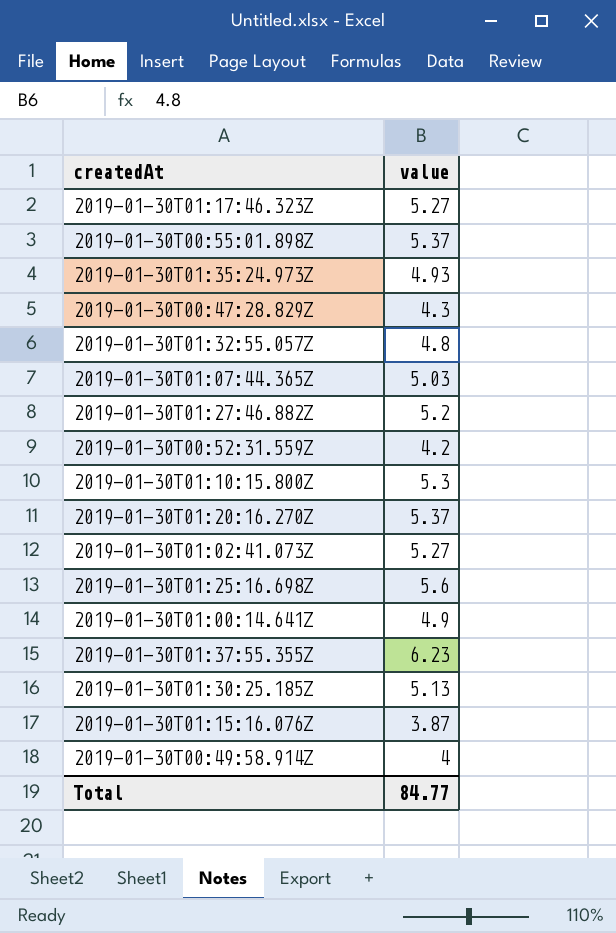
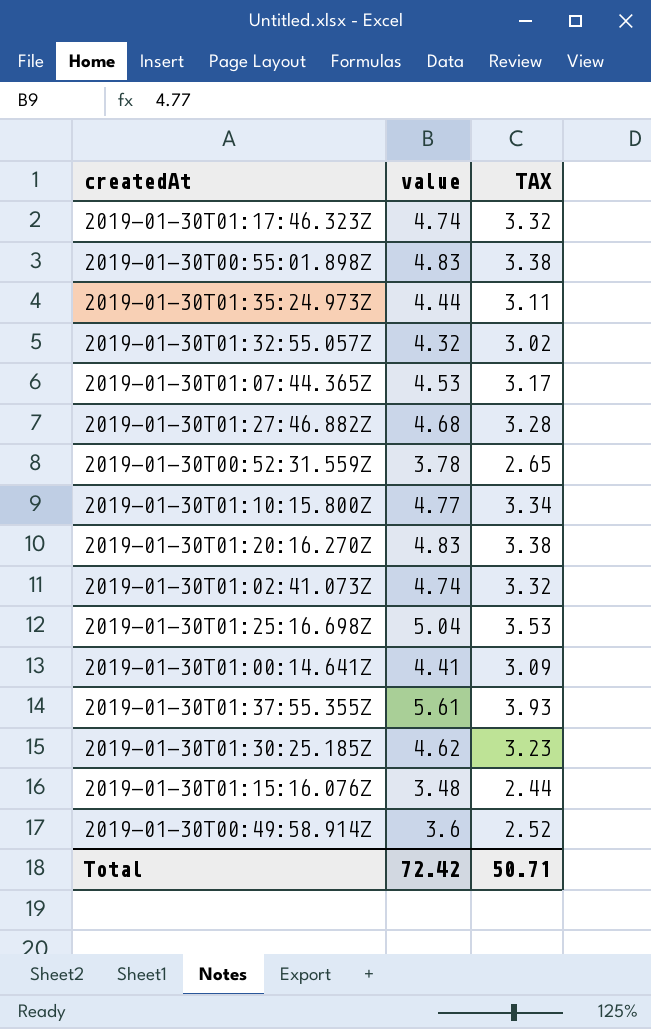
column TAX | formula: none -> [value] * 0.7
row 2019-01-30T00:47:28.829Z: 4.3 -> none
2019-01-30T01:17:46.323Z | value: 5.27 -> 4.74
2019-01-30T00:55:01.898Z | value: 5.37 -> 4.83
2019-01-30T01:35:24.973Z | value: 4.93 -> 4.44
2019-01-30T01:32:55.057Z | value: 4.8 -> 4.32
2019-01-30T01:07:44.365Z | value: 5.03 -> 4.53
2019-01-30T01:27:46.882Z | value: 5.2 -> 4.68
2019-01-30T00:52:31.559Z | value: 4.2 -> 3.78
2019-01-30T01:10:15.800Z | value: 5.3 -> 4.77
2019-01-30T01:20:16.270Z | value: 5.37 -> 4.83
2019-01-30T01:02:41.073Z | value: 5.27 -> 4.74
2019-01-30T01:25:16.698Z | value: 5.6 -> 5.04
2019-01-30T01:00:14.641Z | value: 4.9 -> 4.41
2019-01-30T01:37:55.355Z | value: 6.23 -> 5.61
2019-01-30T01:30:25.185Z | value: 5.13 -> 4.62
2019-01-30T01:15:16.076Z | value: 3.87 -> 3.48
2019-01-30T00:49:58.914Z | value: 4 -> 3.6
Total | value: 84.77 -> 72.42

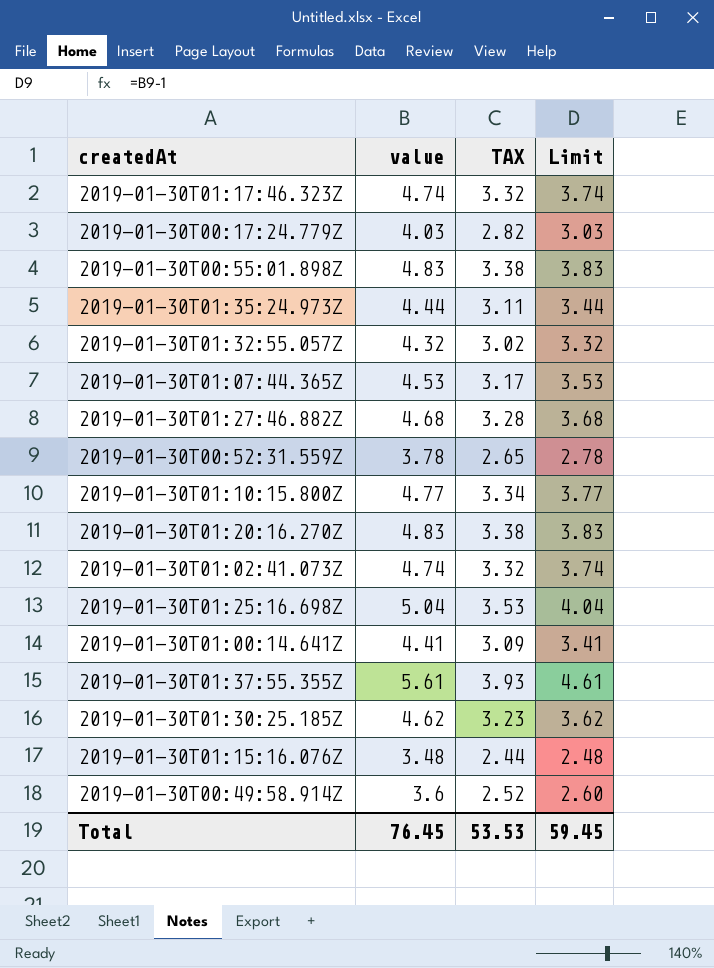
column Limit | formula: none -> [value] - 1
row 2019-01-30T00:17:24.779Z: none -> 4.03 | 2.82 | 3.03
Total | value: 72.42 -> 76.45
Total | TAX: 50.71 -> 53.53

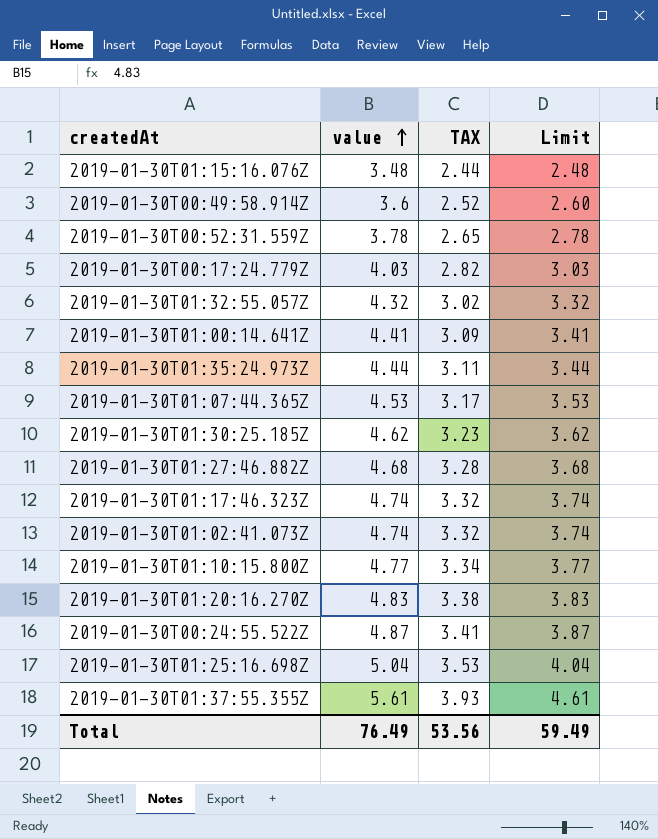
row order: none -> value ascending
row 2019-01-30T00:55:01.898Z: 4.83 | 3.38 | 3.83 -> none
row 2019-01-30T00:24:55.522Z: none -> 4.87 | 3.41 | 3.87
Total | value: 76.45 -> 76.49
Total | TAX: 53.53 -> 53.56
Total | Limit: 59.45 -> 59.49

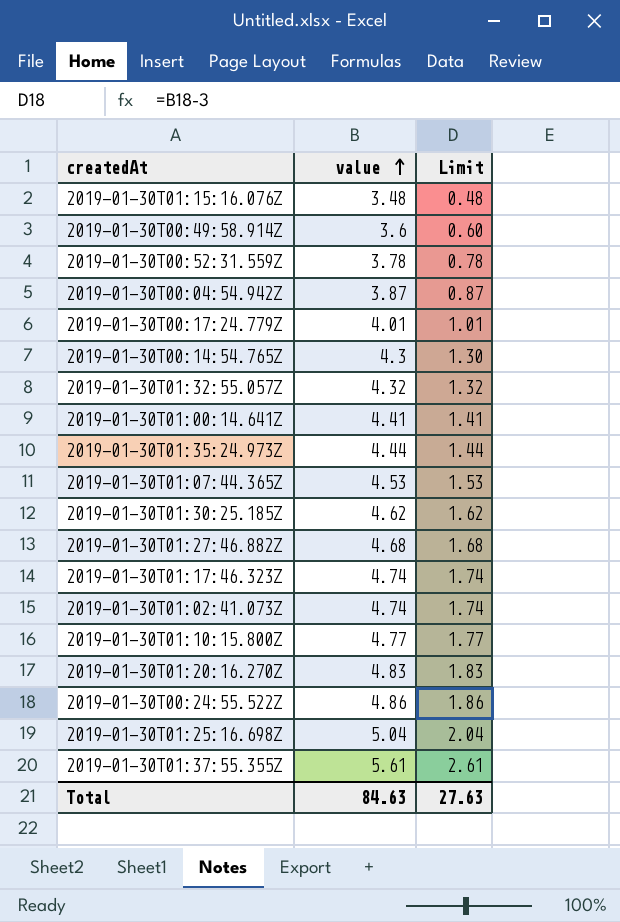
column TAX | formula: [value] * 0.7 -> none
column Limit | formula: [value] - 1 -> [value] - 3
row 2019-01-30T00:04:54.942Z: none -> 3.87 | 0.87
2019-01-30T00:17:24.779Z | value: 4.03 -> 4.01
row 2019-01-30T00:14:54.765Z: none -> 4.3 | 1.30
2019-01-30T00:24:55.522Z | value: 4.87 -> 4.86
Total | value: 76.49 -> 84.63
Total | Limit: 59.49 -> 27.63

